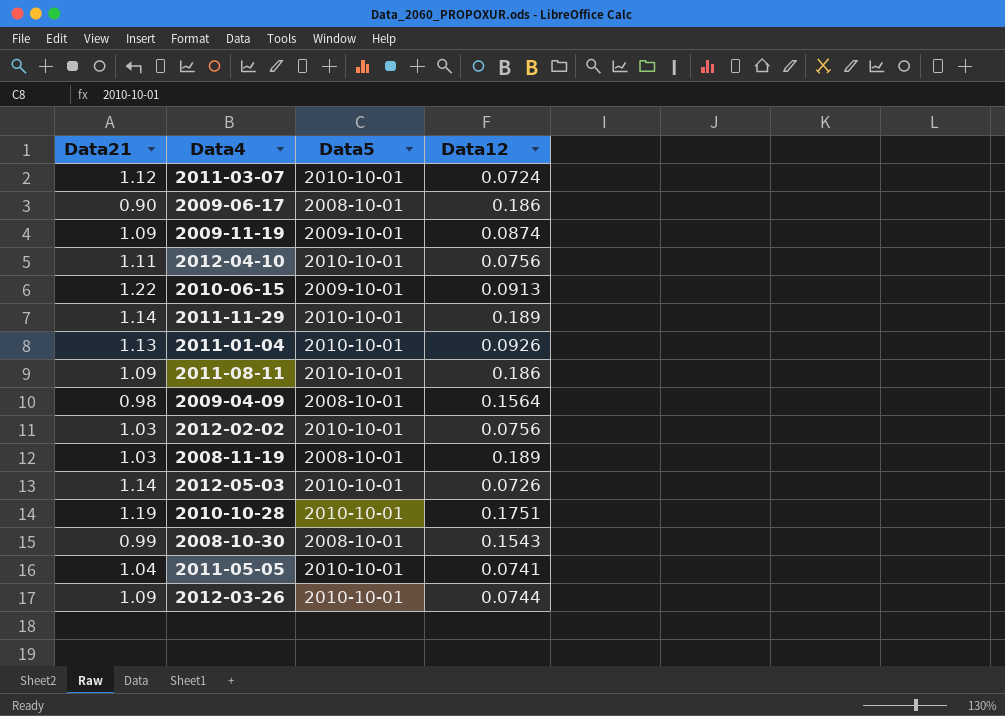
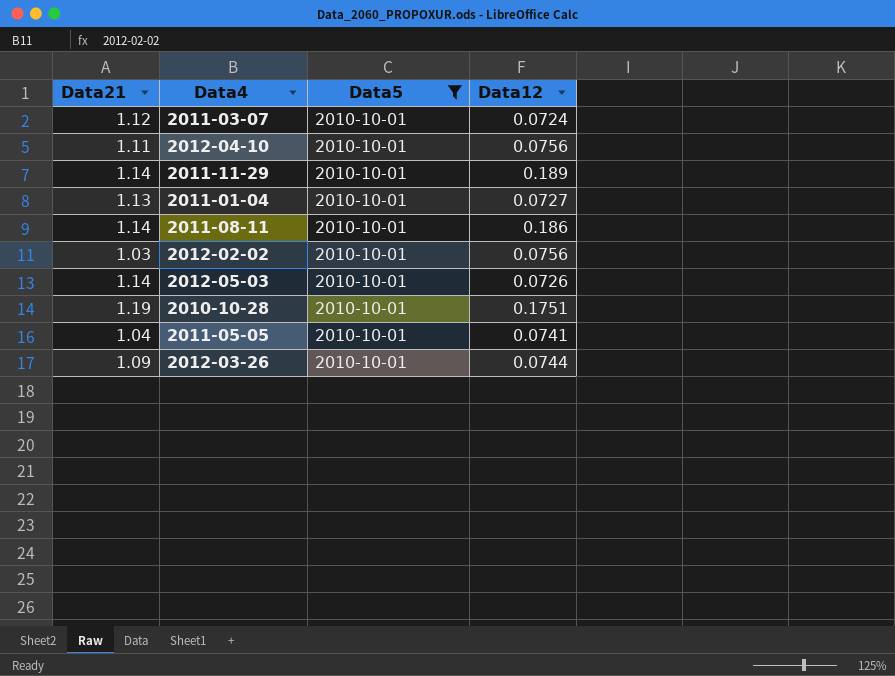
filter: none -> Data5 = 2010-10-01
2011-01-04 | Data12: 0.0926 -> 0.0727
2011-08-11 | Data21: 1.09 -> 1.14

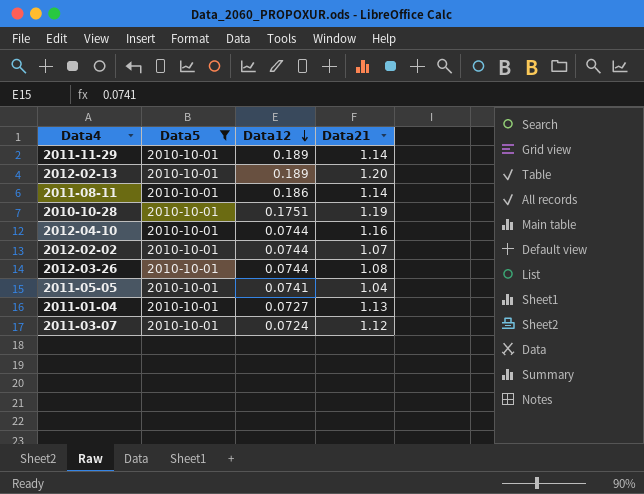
row order: none -> Data12 descending
column Data21 | position: 1 -> 4
row 2012-05-03: 1.14 | 2010-10-01 | 0.0726 -> none
row 2012-02-13: none -> 2010-10-01 | 0.189 | 1.20
2012-04-10 | Data12: 0.0756 -> 0.0744
2012-04-10 | Data21: 1.11 -> 1.16
2012-02-02 | Data12: 0.0756 -> 0.0744
2012-02-02 | Data21: 1.03 -> 1.07
2012-03-26 | Data21: 1.09 -> 1.08

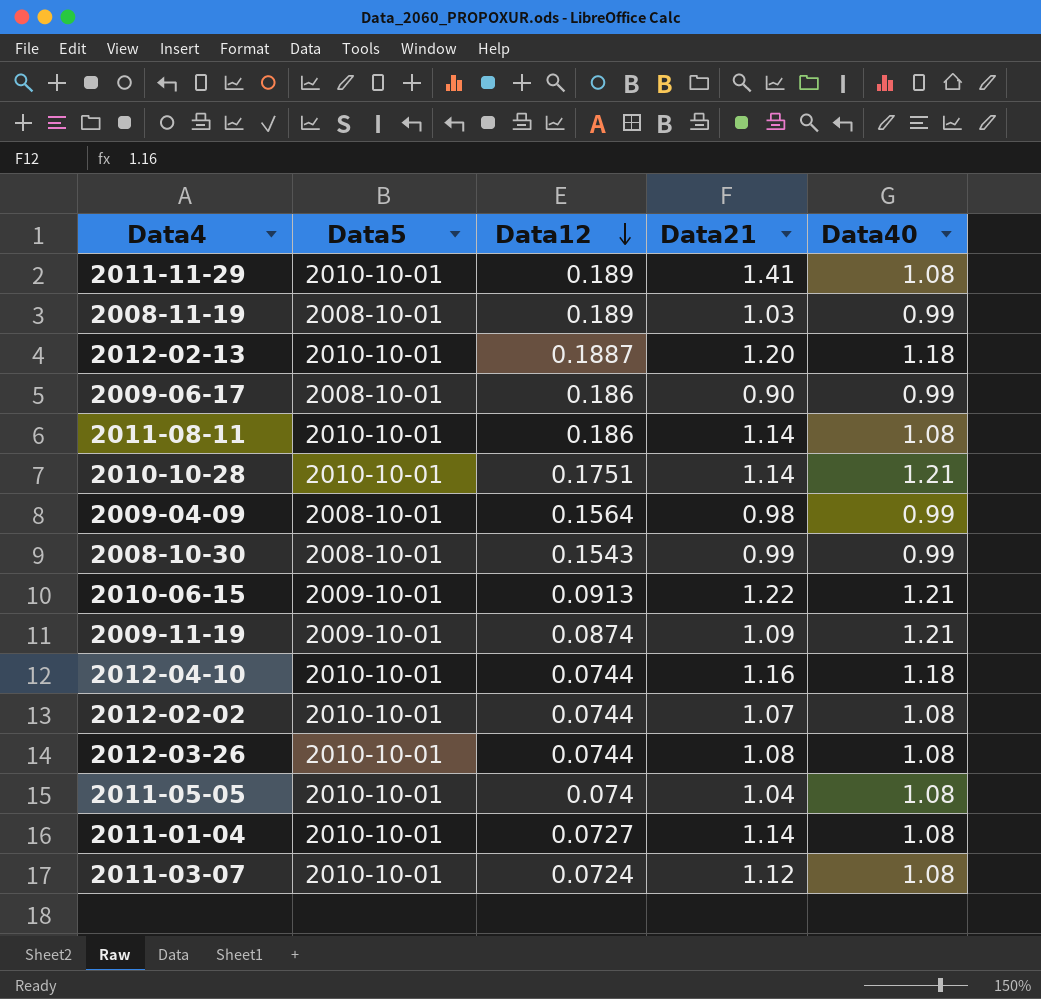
filter: Data5 = 2010-10-01 -> none
column Data40 | position: none -> 5
2011-11-29 | Data21: 1.14 -> 1.41
2012-02-13 | Data12: 0.189 -> 0.1887
2010-10-28 | Data21: 1.19 -> 1.14
2011-05-05 | Data12: 0.0741 -> 0.074
2011-01-04 | Data21: 1.13 -> 1.14

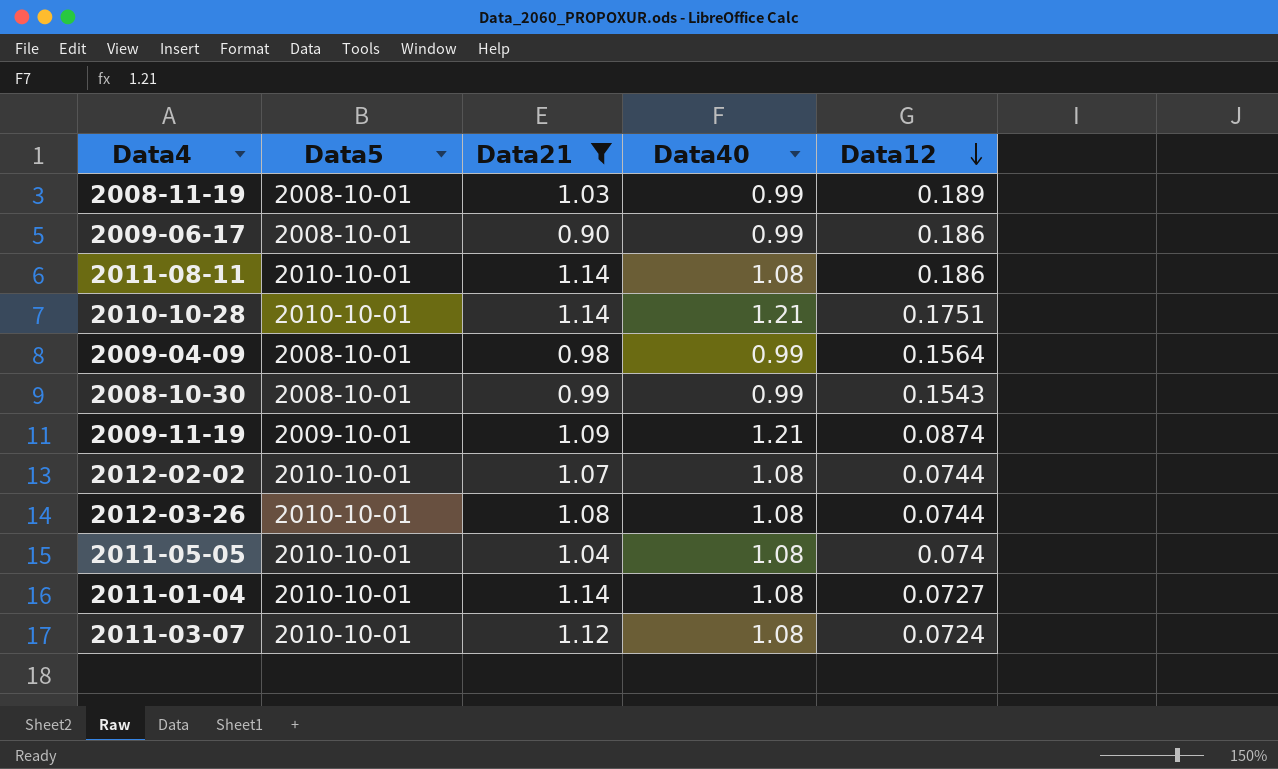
filter: none -> Data21 <= 1.14
column Data12 | position: 3 -> 5

